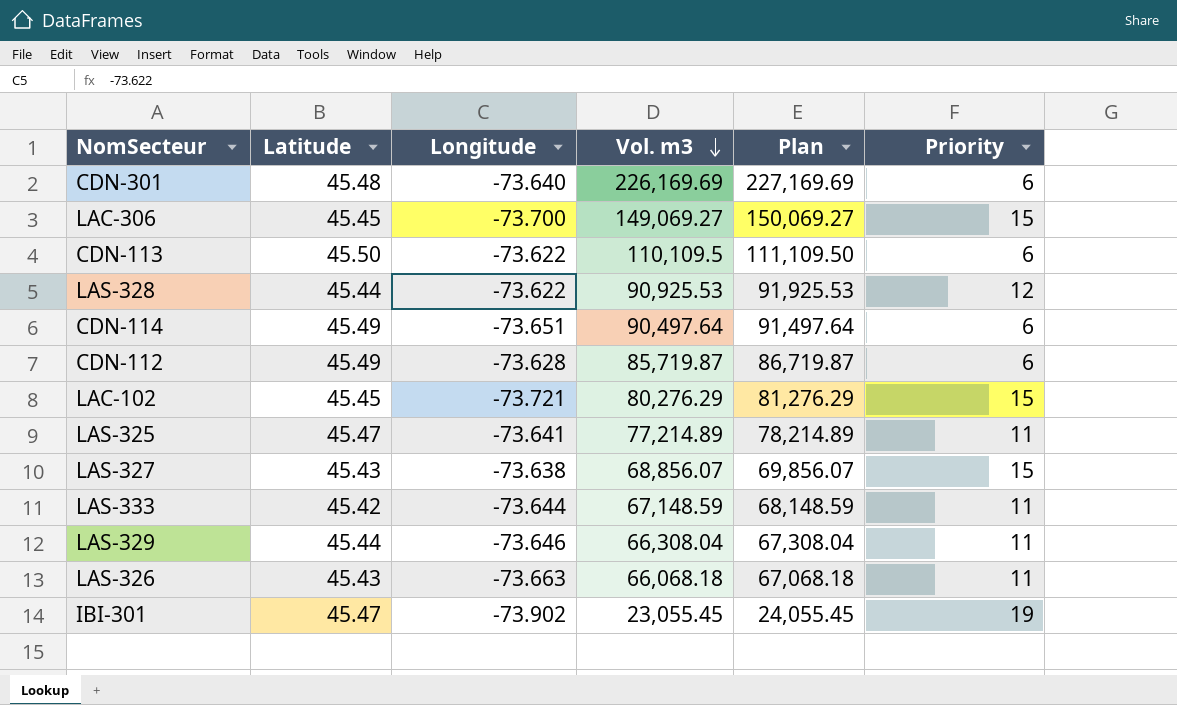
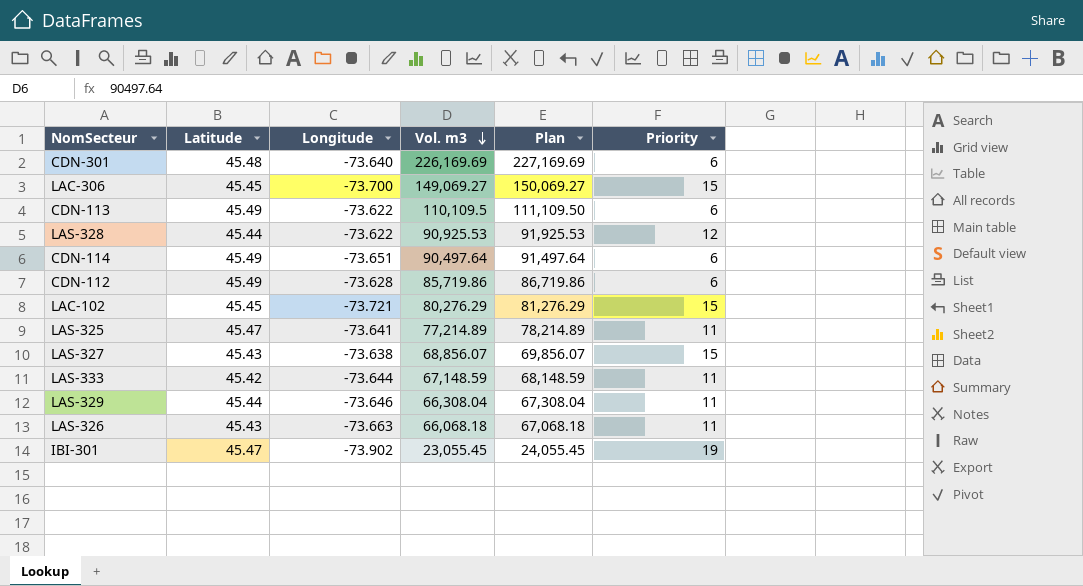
CDN-113 | Latitude: 45.50 -> 45.49
CDN-112 | Vol. m3: 85,719.87 -> 85,719.86
CDN-112 | Plan: 86,719.87 -> 86,719.86

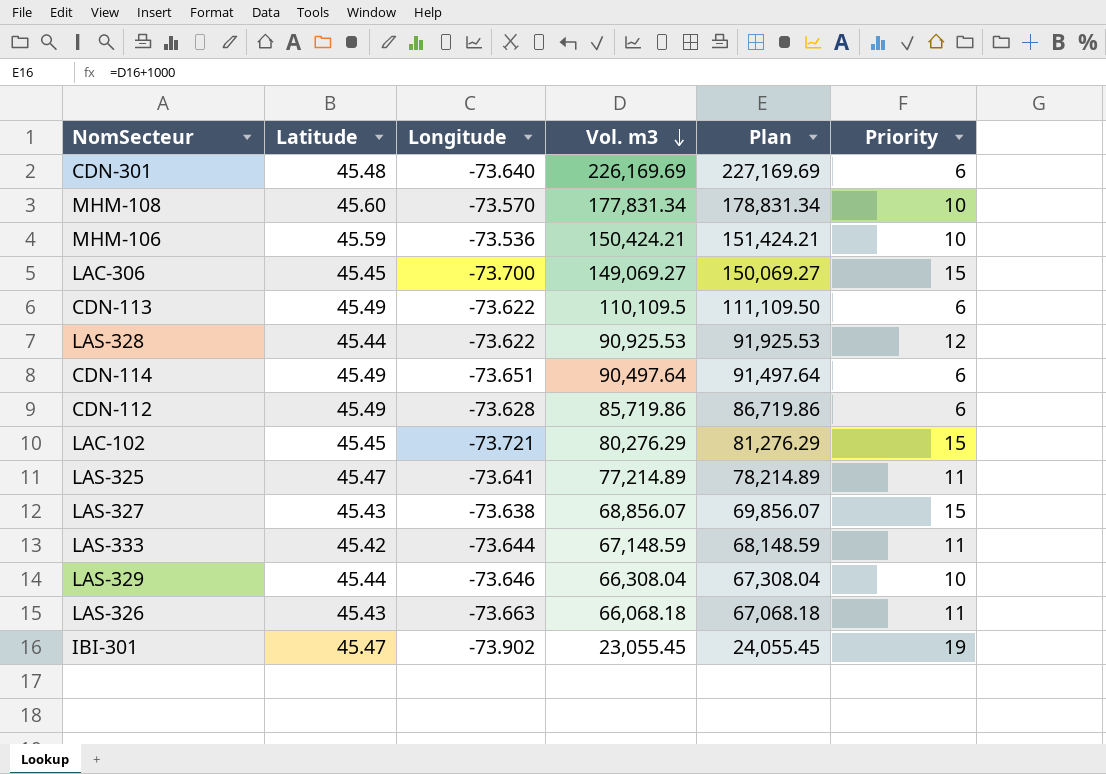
row MHM-108: none -> 45.60 | -73.570 | 177,831.34 | 178,831.34 | 10
row MHM-106: none -> 45.59 | -73.536 | 150,424.21 | 151,424.21 | 10
LAS-329 | Priority: 11 -> 10

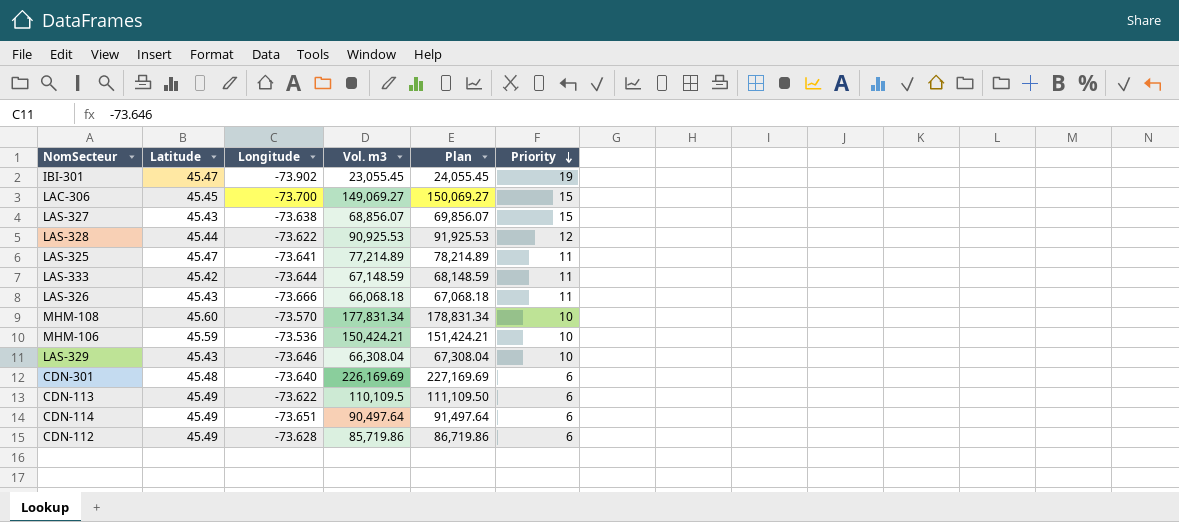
row order: Vol. m3 descending -> Priority descending
row LAC-102: 45.45 | -73.721 | 80,276.29 | 81,276.29 | 15 -> none
LAS-326 | Longitude: -73.663 -> -73.666
LAS-329 | Latitude: 45.44 -> 45.43

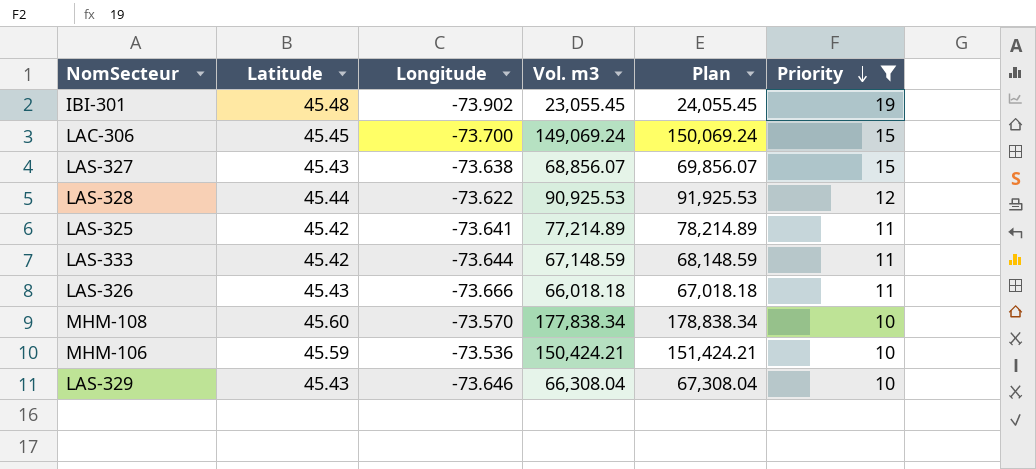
filter: none -> Priority != 6
IBI-301 | Latitude: 45.47 -> 45.48
LAC-306 | Vol. m3: 149,069.27 -> 149,069.24
LAC-306 | Plan: 150,069.27 -> 150,069.24
LAS-325 | Latitude: 45.47 -> 45.42
LAS-326 | Vol. m3: 66,068.18 -> 66,018.18
LAS-326 | Plan: 67,068.18 -> 67,018.18
MHM-108 | Vol. m3: 177,831.34 -> 177,838.34
MHM-108 | Plan: 178,831.34 -> 178,838.34

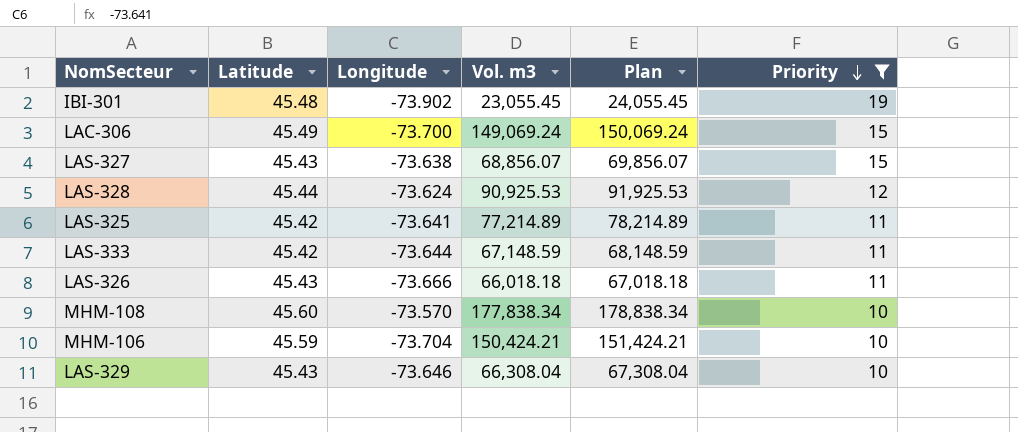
LAC-306 | Latitude: 45.45 -> 45.49
LAS-328 | Longitude: -73.622 -> -73.624
MHM-106 | Longitude: -73.536 -> -73.704

